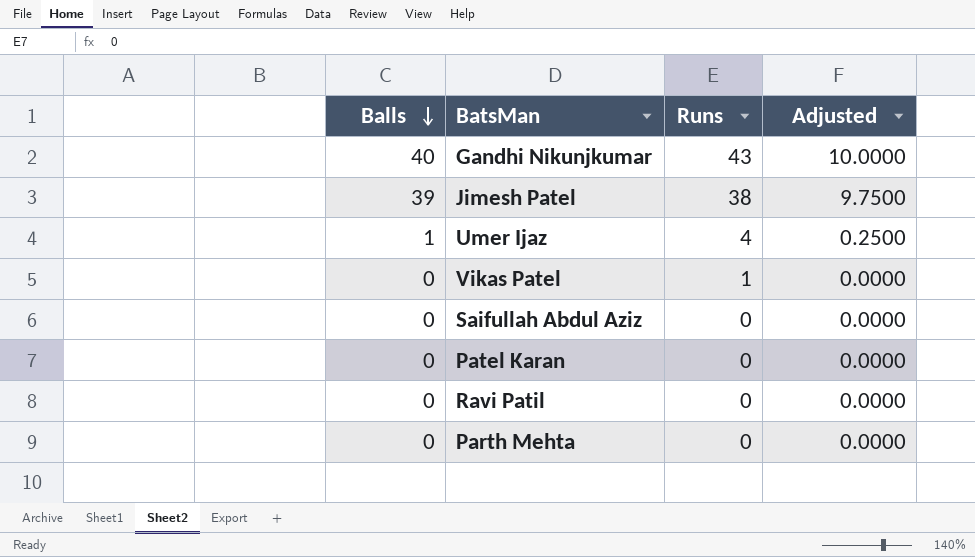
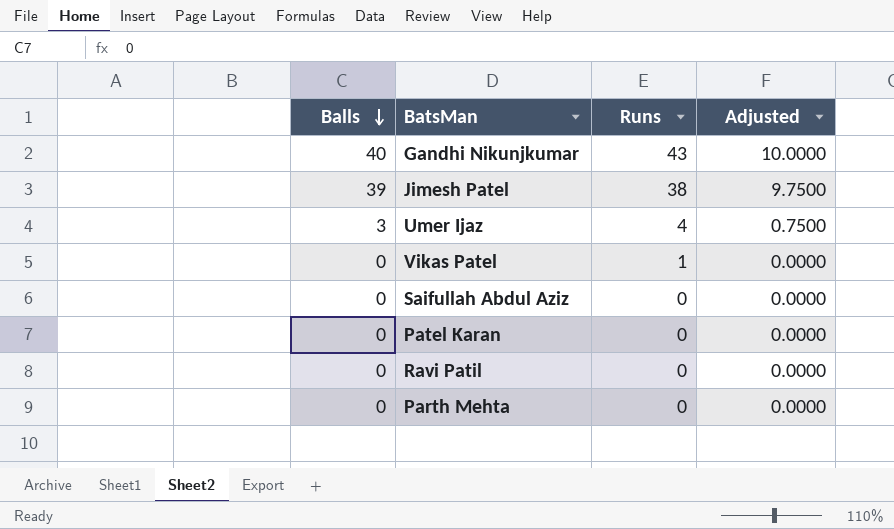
Umer Ijaz | Balls: 1 -> 3
Umer Ijaz | Adjusted: 0.2500 -> 0.7500

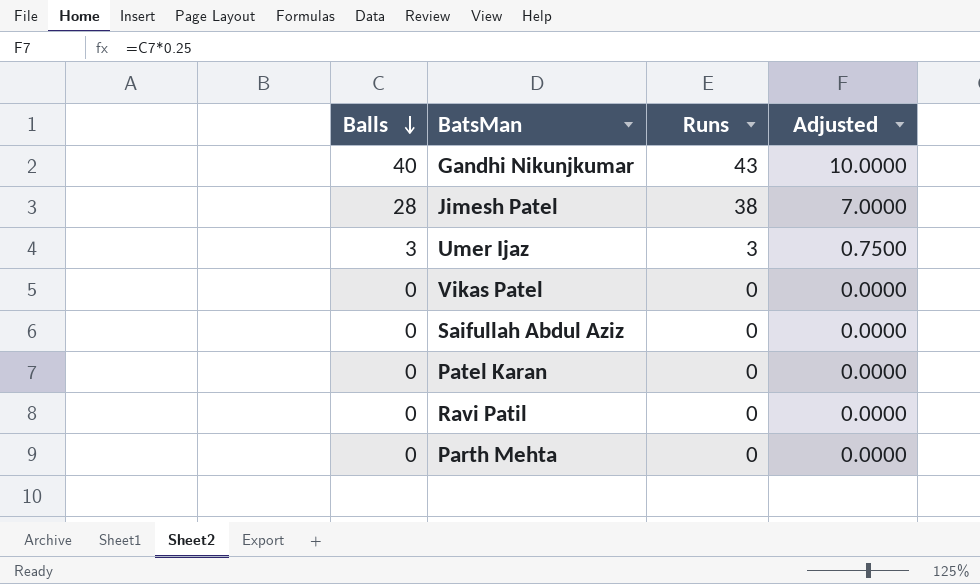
Jimesh Patel | Balls: 39 -> 28
Jimesh Patel | Adjusted: 9.7500 -> 7.0000
Umer Ijaz | Runs: 4 -> 3
Vikas Patel | Runs: 1 -> 0

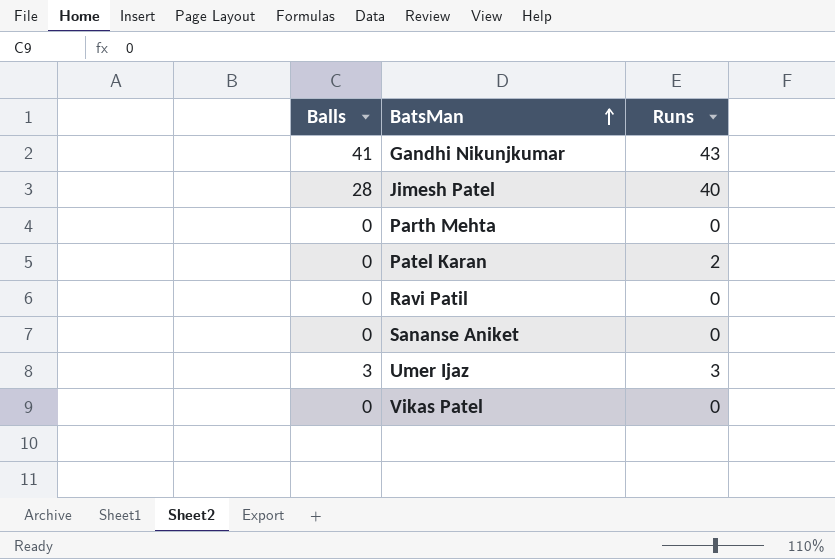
row order: Balls descending -> BatsMan ascending
column Adjusted | formula: [Balls] * 0.25 -> none
row Saifullah Abdul Aziz: 0 | 0 | 0.0000 -> none
Gandhi Nikunjkumar | Balls: 40 -> 41
Jimesh Patel | Runs: 38 -> 40
Patel Karan | Runs: 0 -> 2
row Sananse Aniket: none -> 0 | 0

